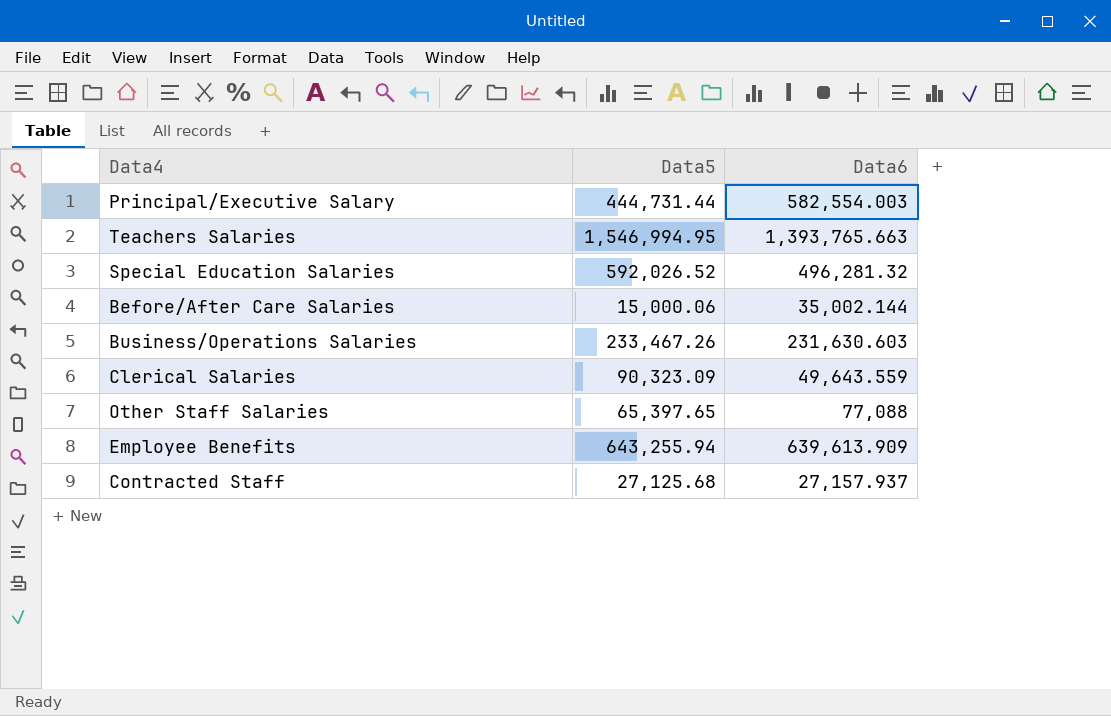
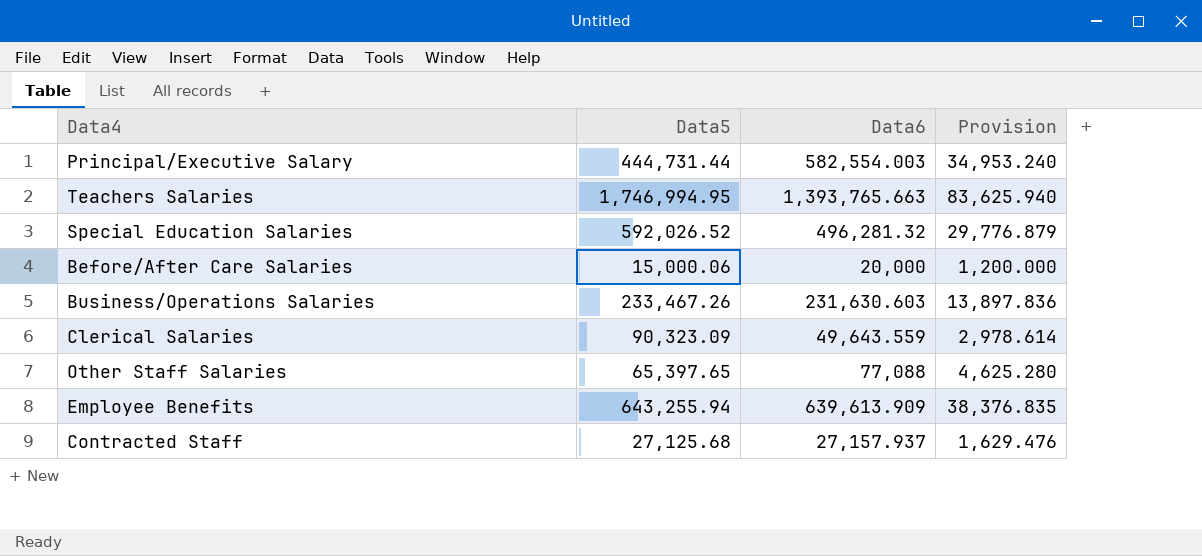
column Provision | formula: none -> [Data6] * 0.06
Teachers Salaries | Data5: 1,546,994.95 -> 1,746,994.95
Before/After Care Salaries | Data6: 35,002.144 -> 20,000

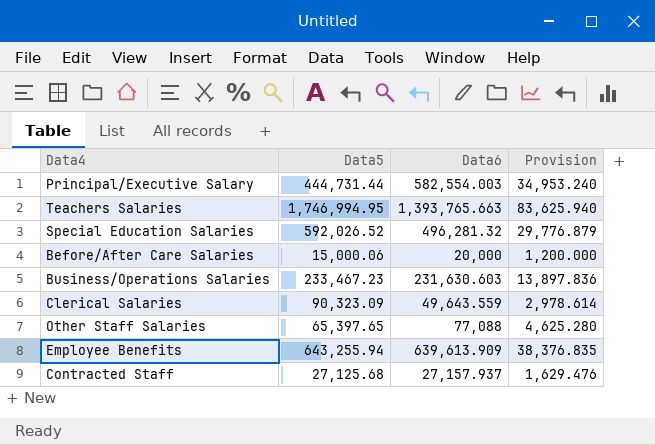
Business/Operations Salaries | Data5: 233,467.26 -> 233,467.23

